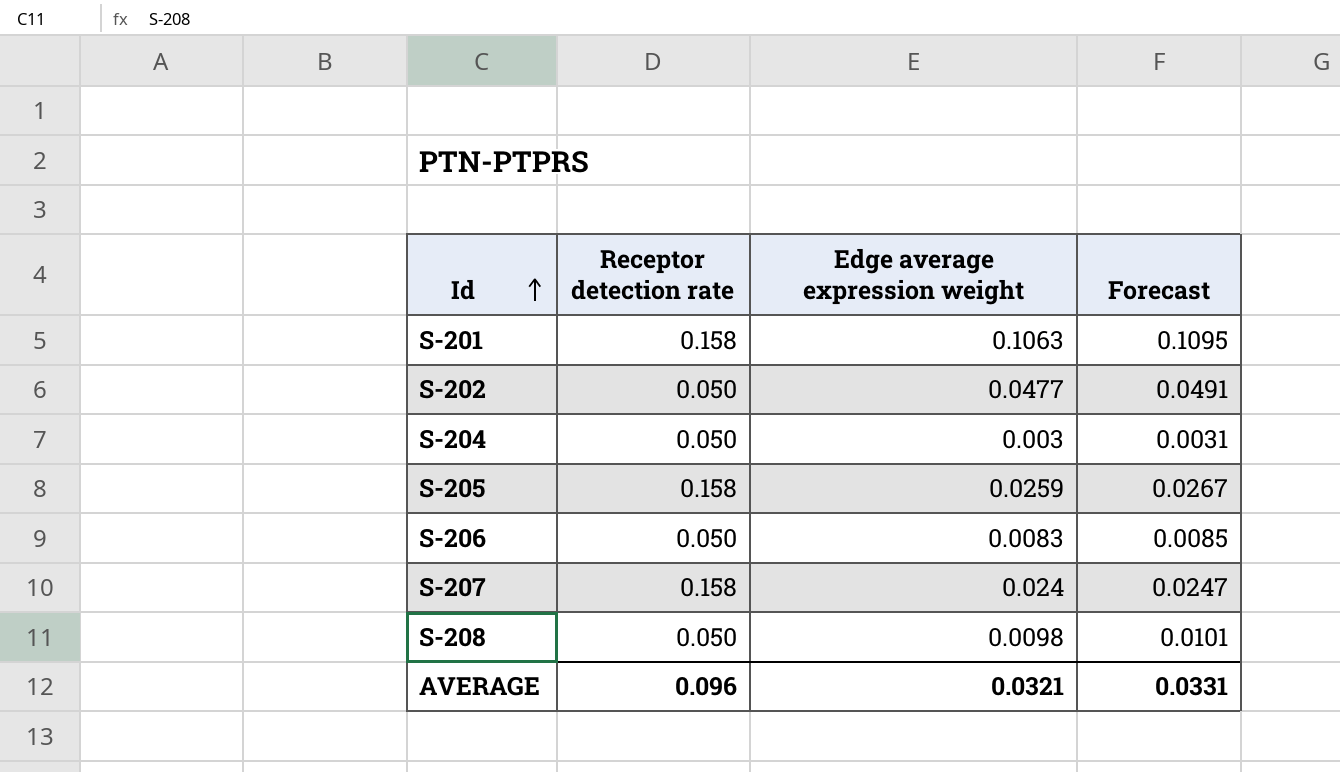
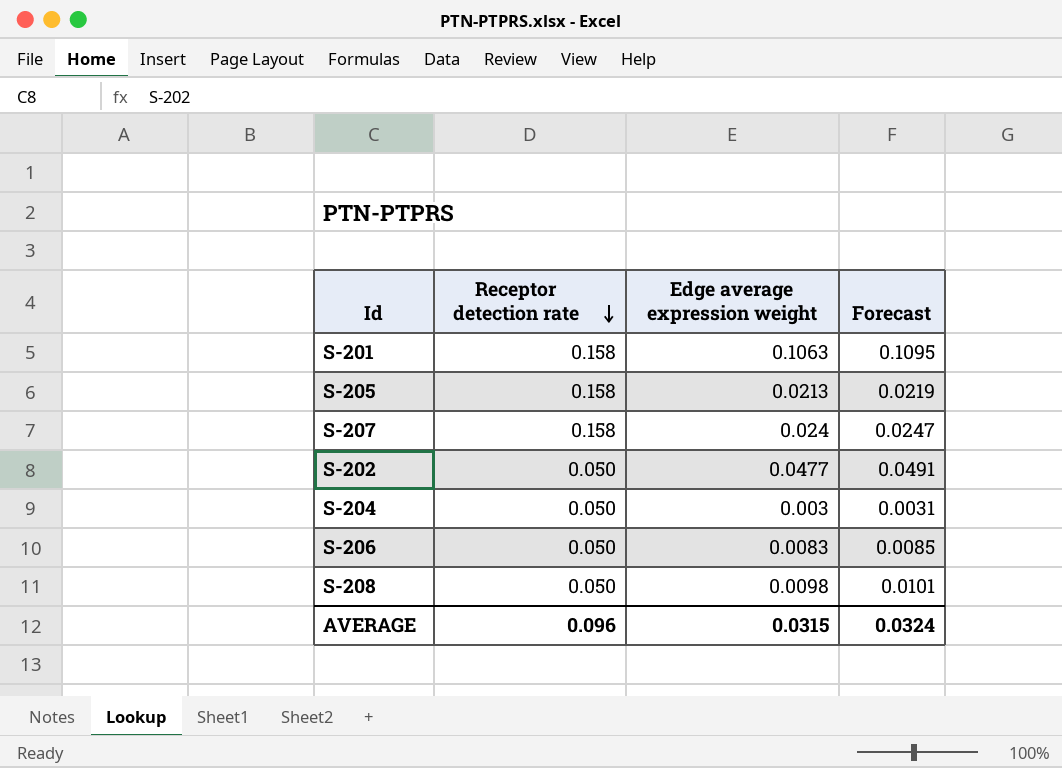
row order: Id ascending -> Receptor detection rate descending
S-205 | Edge average expression weight: 0.0259 -> 0.0213
S-205 | Forecast: 0.0267 -> 0.0219
AVERAGE | Edge average expression weight: 0.0321 -> 0.0315
AVERAGE | Forecast: 0.0331 -> 0.0324

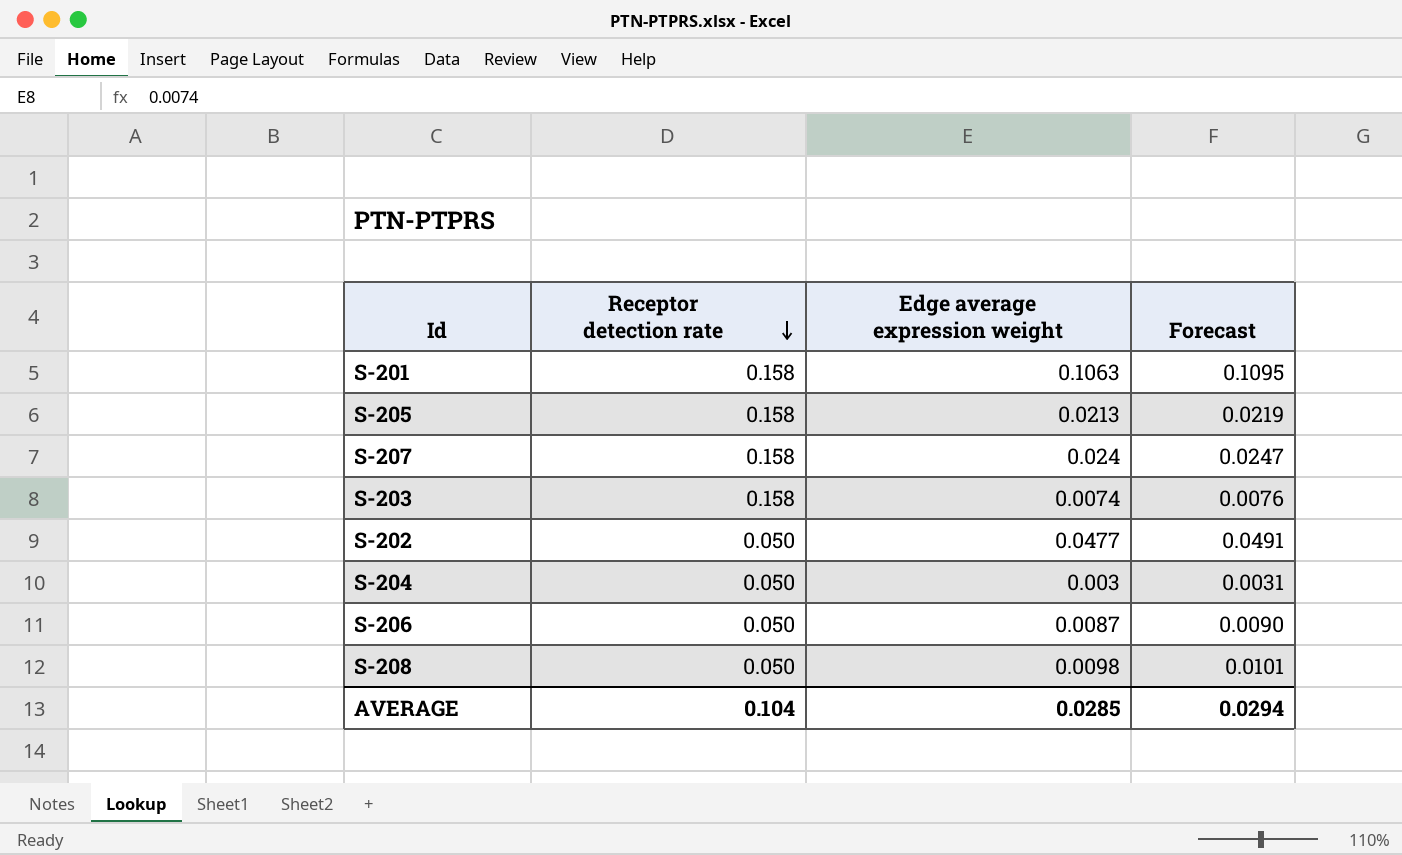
row S-203: none -> 0.158 | 0.0074 | 0.0076
S-206 | Edge average expression weight: 0.0083 -> 0.0087
S-206 | Forecast: 0.0085 -> 0.0090
AVERAGE | Receptor detection rate: 0.096 -> 0.104
AVERAGE | Edge average expression weight: 0.0315 -> 0.0285
AVERAGE | Forecast: 0.0324 -> 0.0294

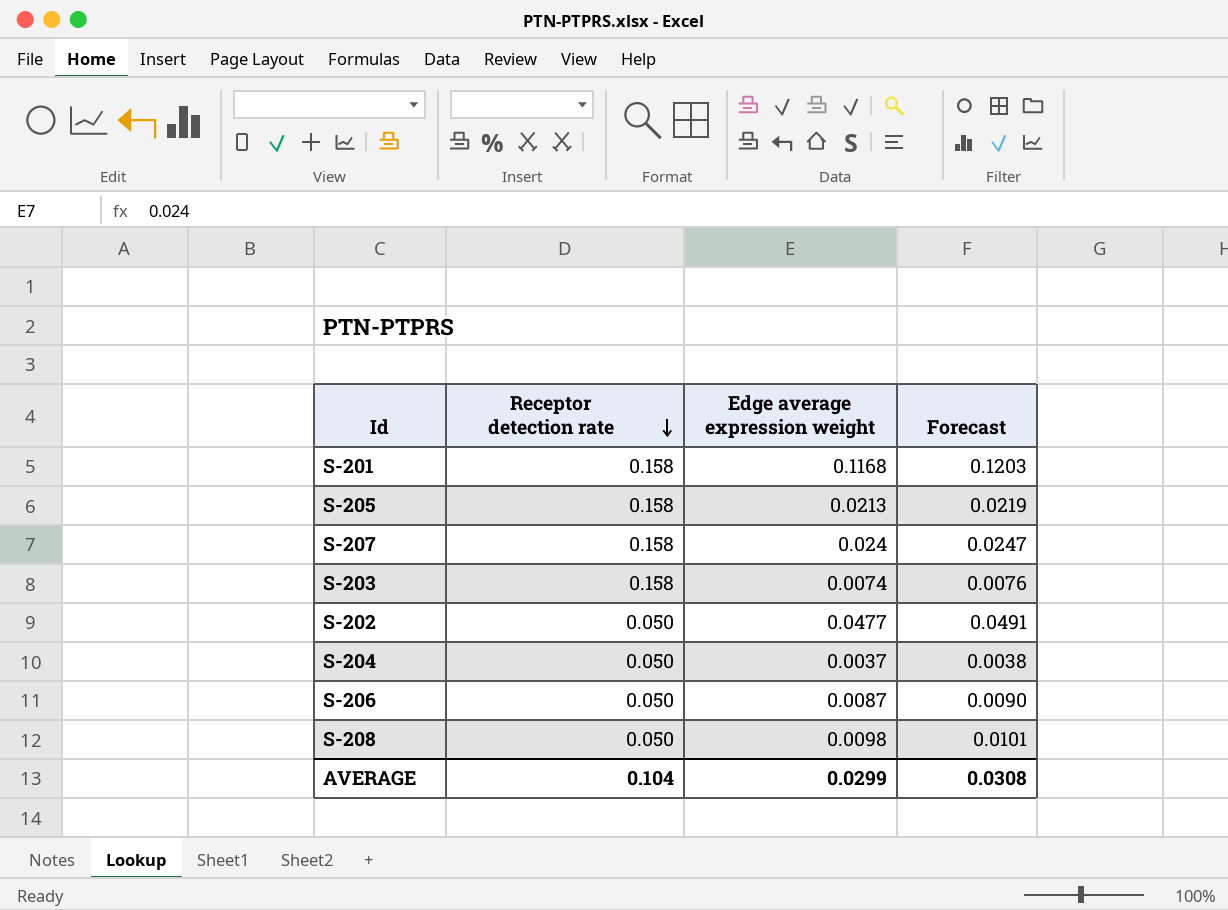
S-201 | Edge average expression weight: 0.1063 -> 0.1168
S-201 | Forecast: 0.1095 -> 0.1203
S-204 | Edge average expression weight: 0.003 -> 0.0037
S-204 | Forecast: 0.0031 -> 0.0038
AVERAGE | Edge average expression weight: 0.0285 -> 0.0299
AVERAGE | Forecast: 0.0294 -> 0.0308

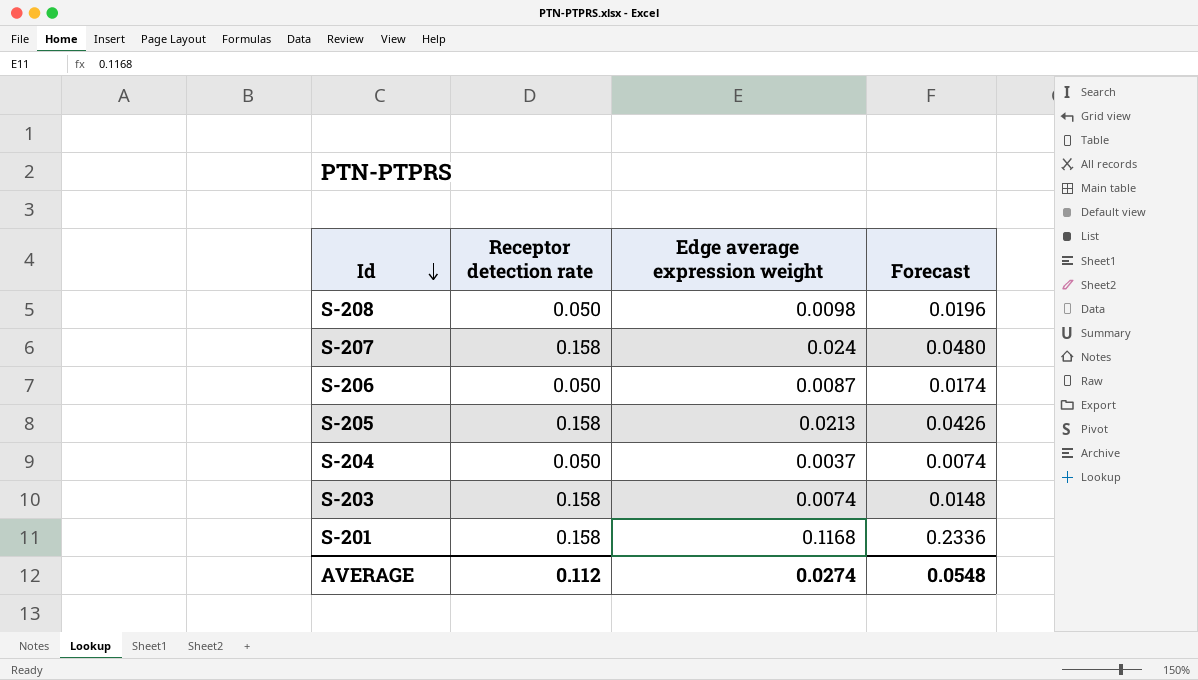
row order: Receptor detection rate descending -> Id descending
column Forecast | formula: [Edge average expression weight] * 1.03 -> [Edge average expression weight] * 2
row S-202: 0.050 | 0.0477 | 0.0491 -> none
AVERAGE | Receptor detection rate: 0.104 -> 0.112
AVERAGE | Edge average expression weight: 0.0299 -> 0.0274
AVERAGE | Forecast: 0.0308 -> 0.0548

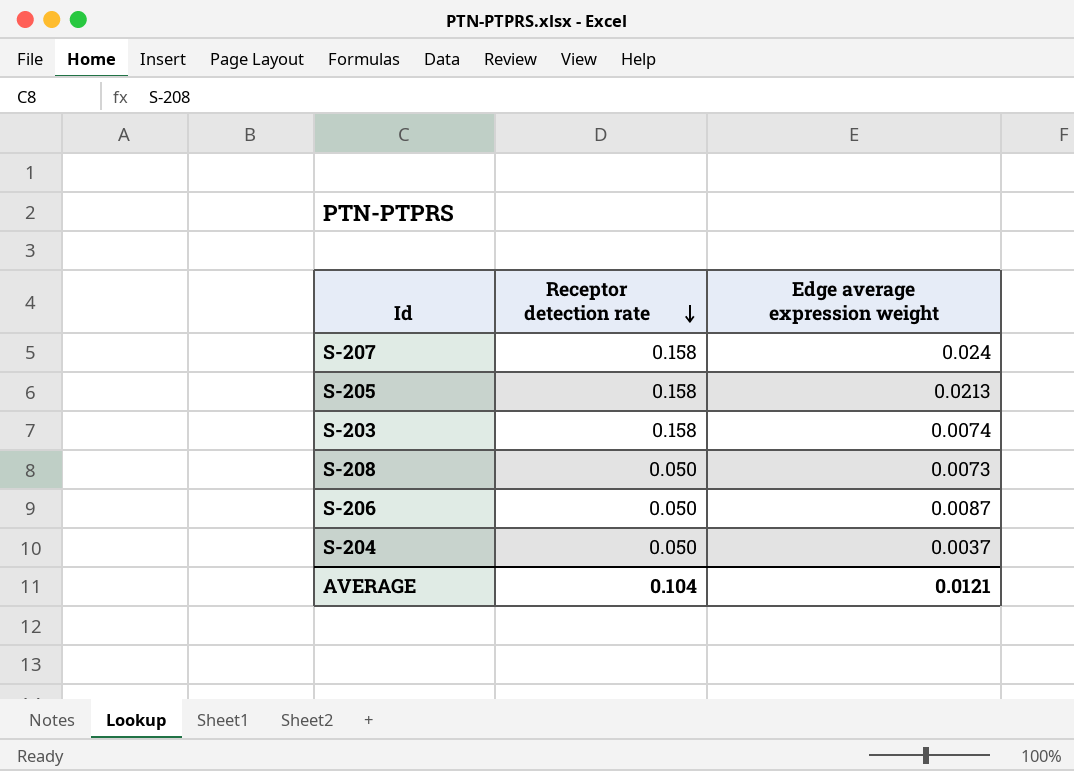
row order: Id descending -> Receptor detection rate descending
column Forecast | formula: [Edge average expression weight] * 2 -> none
row S-201: 0.158 | 0.1168 | 0.2336 -> none
S-208 | Edge average expression weight: 0.0098 -> 0.0073
AVERAGE | Receptor detection rate: 0.112 -> 0.104
AVERAGE | Edge average expression weight: 0.0274 -> 0.0121

